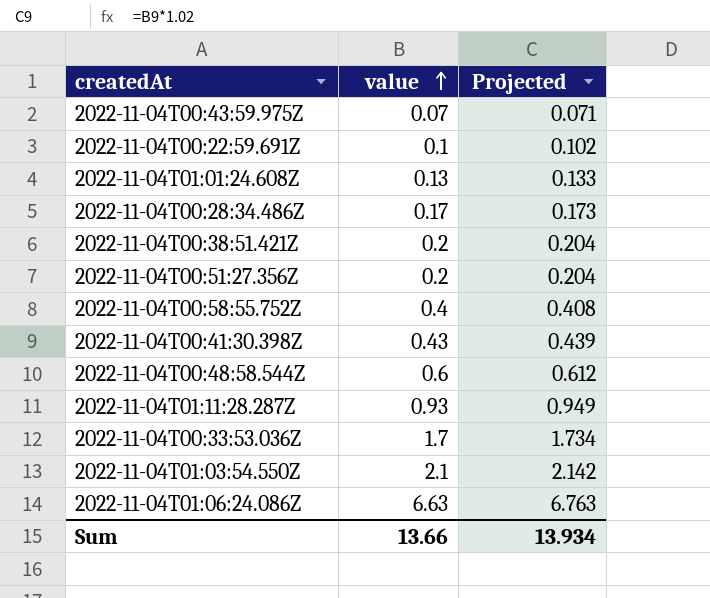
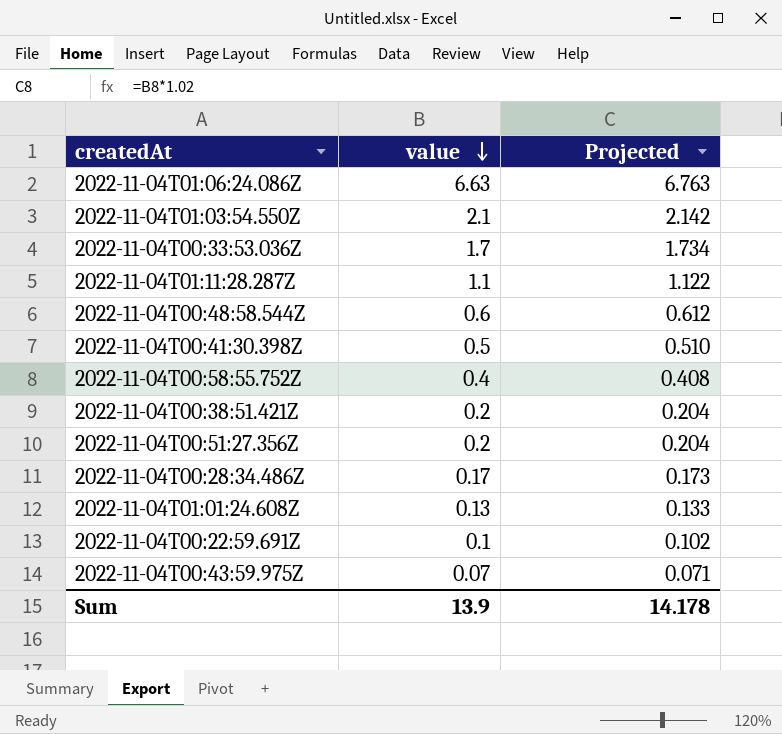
row order: value ascending -> value descending
2022-11-04T01:11:28.287Z | value: 0.93 -> 1.1
2022-11-04T01:11:28.287Z | Projected: 0.949 -> 1.122
2022-11-04T00:41:30.398Z | value: 0.43 -> 0.5
2022-11-04T00:41:30.398Z | Projected: 0.439 -> 0.510
Sum | value: 13.66 -> 13.9
Sum | Projected: 13.934 -> 14.178

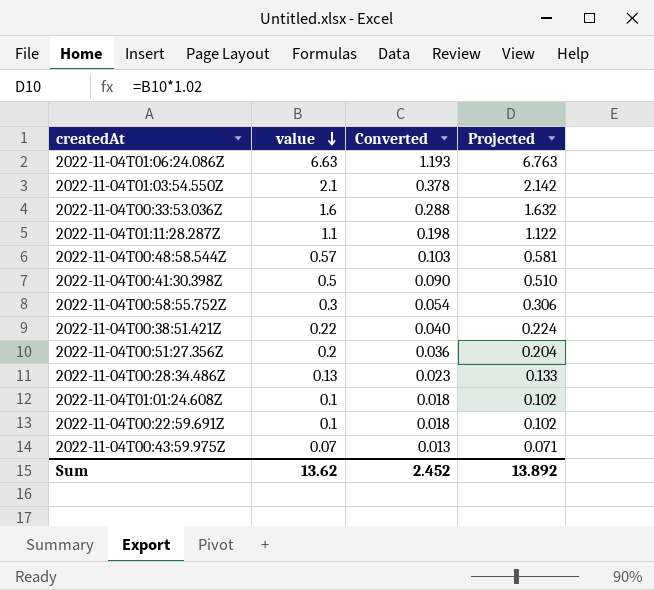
column Converted | formula: none -> [value] * 0.18
2022-11-04T00:33:53.036Z | value: 1.7 -> 1.6
2022-11-04T00:33:53.036Z | Projected: 1.734 -> 1.632
2022-11-04T00:48:58.544Z | value: 0.6 -> 0.57
2022-11-04T00:48:58.544Z | Projected: 0.612 -> 0.581
2022-11-04T00:58:55.752Z | value: 0.4 -> 0.3
2022-11-04T00:58:55.752Z | Projected: 0.408 -> 0.306
2022-11-04T00:38:51.421Z | value: 0.2 -> 0.22
2022-11-04T00:38:51.421Z | Projected: 0.204 -> 0.224
2022-11-04T00:28:34.486Z | value: 0.17 -> 0.13
2022-11-04T00:28:34.486Z | Projected: 0.173 -> 0.133
2022-11-04T01:01:24.608Z | value: 0.13 -> 0.1
2022-11-04T01:01:24.608Z | Projected: 0.133 -> 0.102
Sum | value: 13.9 -> 13.62
Sum | Projected: 14.178 -> 13.892

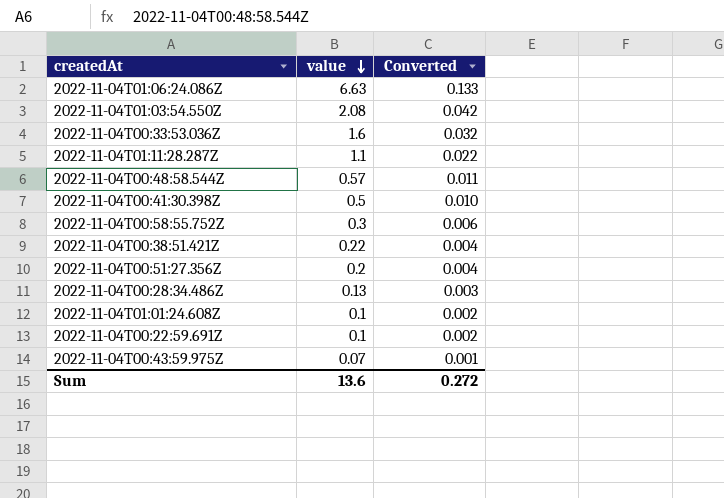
column Projected | formula: [value] * 1.02 -> none
column Converted | formula: [value] * 0.18 -> [value] * 0.02
2022-11-04T01:03:54.550Z | value: 2.1 -> 2.08
Sum | value: 13.62 -> 13.6
Sum | Converted: 2.452 -> 0.272

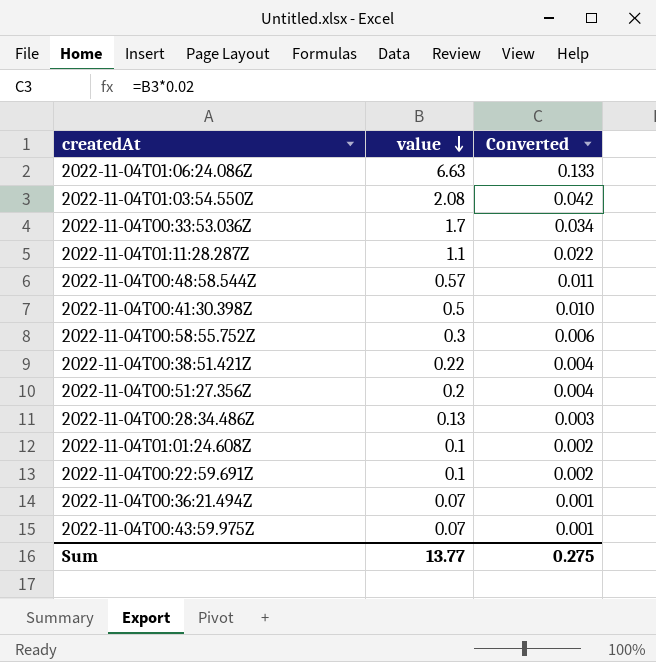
2022-11-04T00:33:53.036Z | value: 1.6 -> 1.7
2022-11-04T00:33:53.036Z | Converted: 0.032 -> 0.034
row 2022-11-04T00:36:21.494Z: none -> 0.07 | 0.001
Sum | value: 13.6 -> 13.77
Sum | Converted: 0.272 -> 0.275

